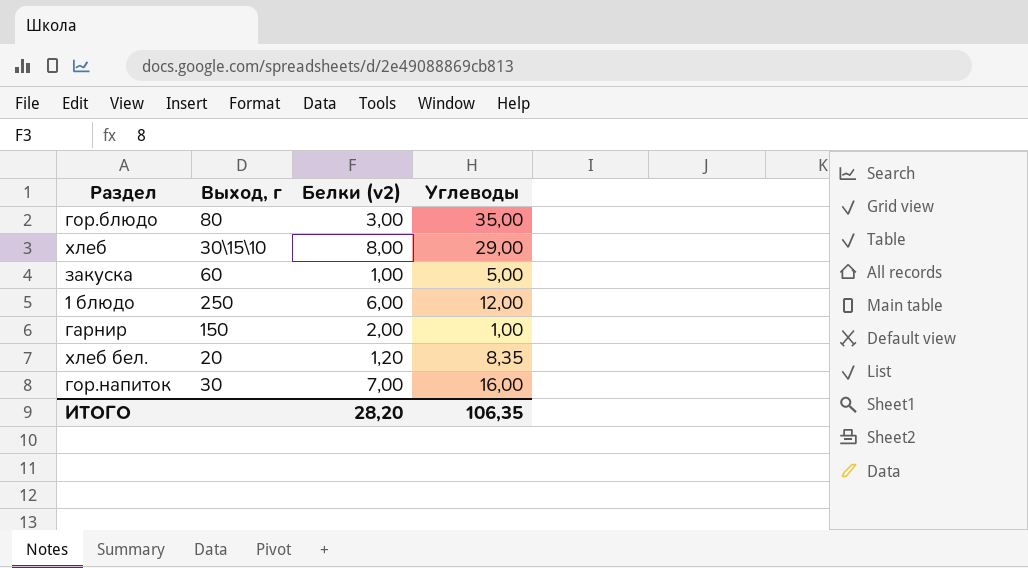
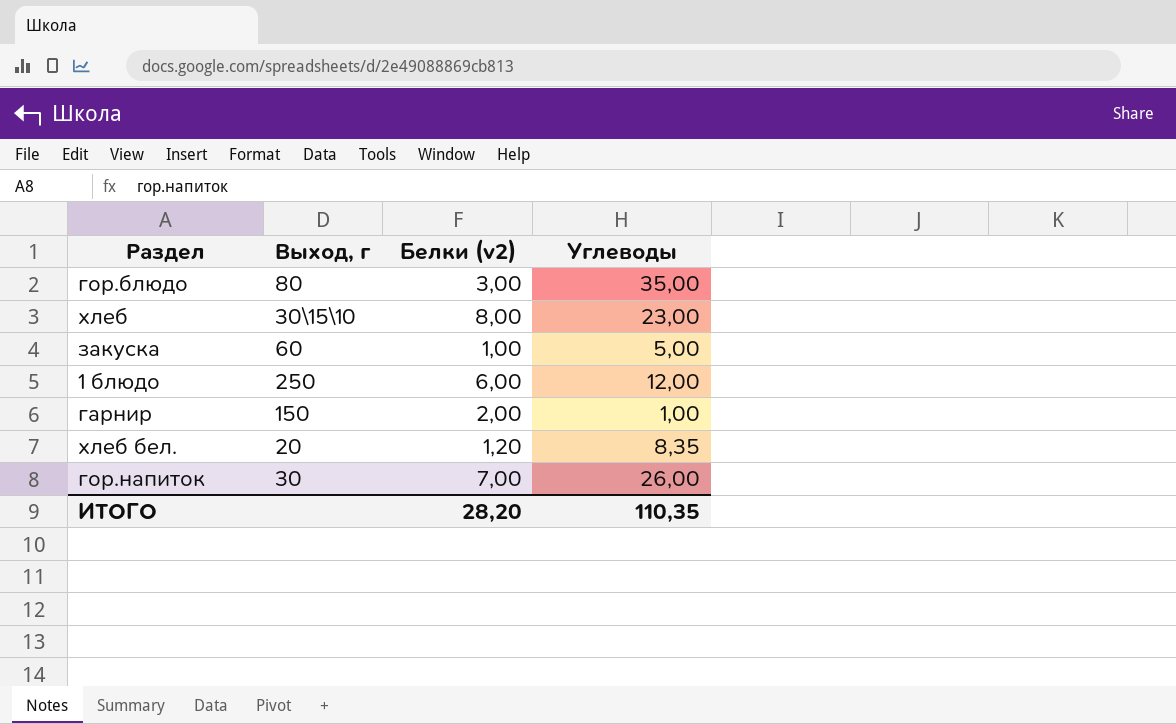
хлеб | Углеводы: 29,00 -> 23,00
гор.напиток | Углеводы: 16,00 -> 26,00
ИТОГО | Углеводы: 106,35 -> 110,35

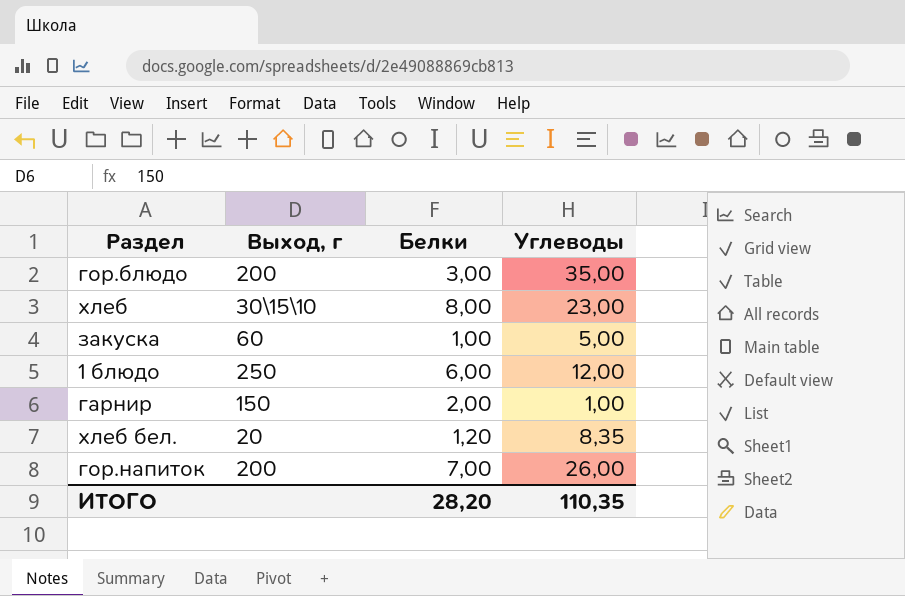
column name: Белки (v2) -> Белки
гор.блюдо | Выход, г: 80 -> 200
гор.напиток | Выход, г: 30 -> 200

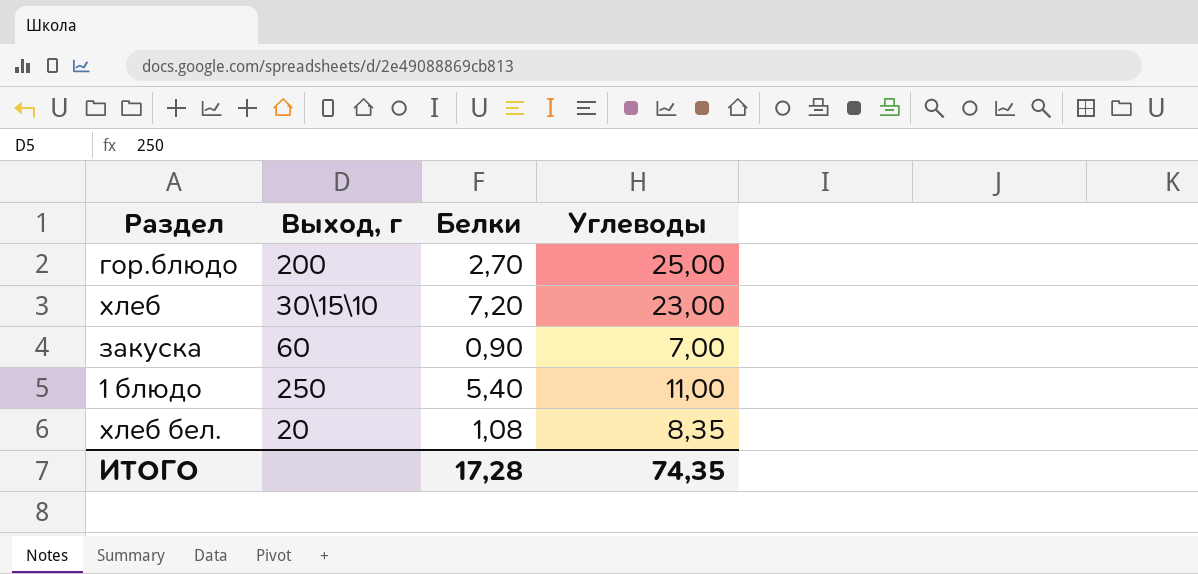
row гарнир: 150 | 2,00 | 1,00 -> none
row гор.напиток: 200 | 7,00 | 26,00 -> none
гор.блюдо | Белки: 3,00 -> 2,70
гор.блюдо | Углеводы: 35,00 -> 25,00
хлеб | Белки: 8,00 -> 7,20
закуска | Белки: 1,00 -> 0,90
закуска | Углеводы: 5,00 -> 7,00
1 блюдо | Белки: 6,00 -> 5,40
1 блюдо | Углеводы: 12,00 -> 11,00
хлеб бел. | Белки: 1,20 -> 1,08
ИТОГО | Белки: 28,20 -> 17,28
ИТОГО | Углеводы: 110,35 -> 74,35

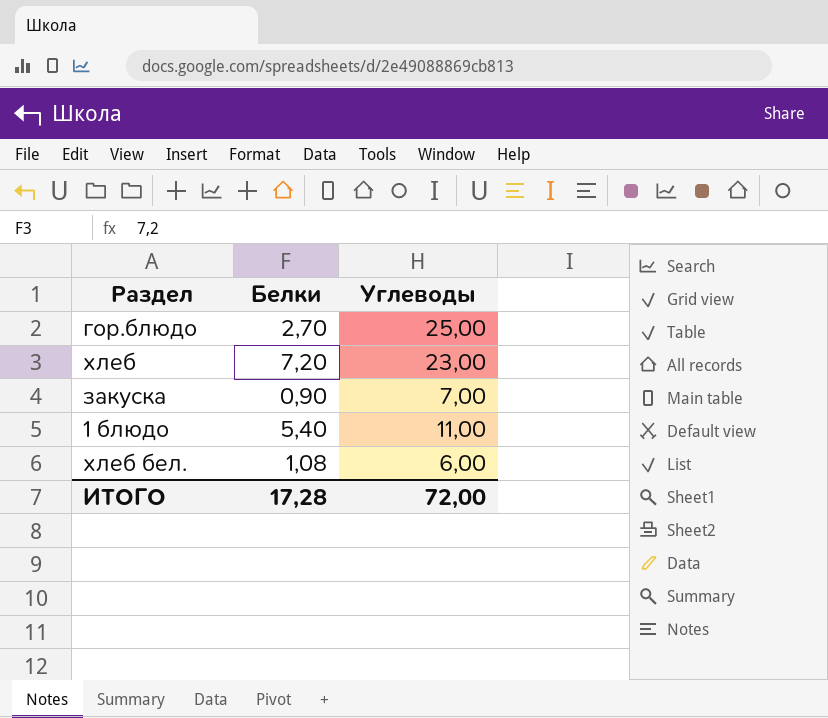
column Выход, г | position: 2 -> none
хлеб бел. | Углеводы: 8,35 -> 6,00
ИТОГО | Углеводы: 74,35 -> 72,00

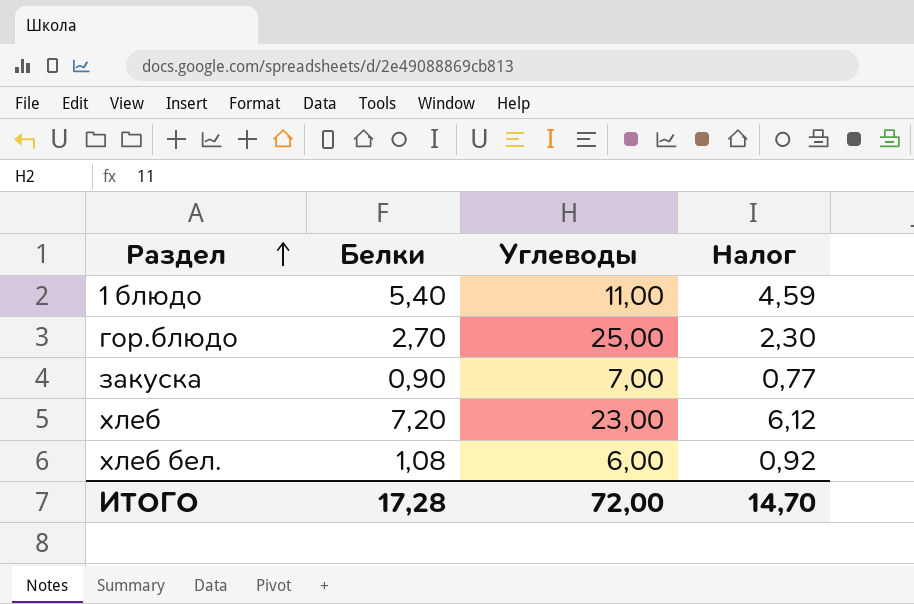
row order: none -> Раздел ascending
column Налог | formula: none -> [Белки] * 0,85

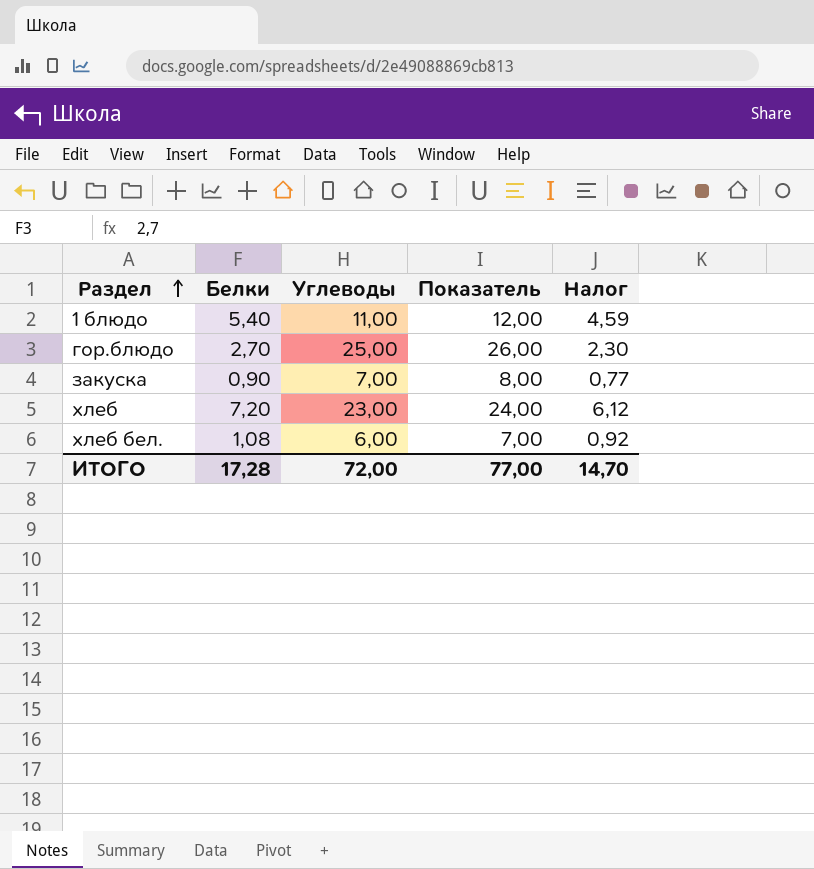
column Показатель | formula: none -> [Углеводы] + 1

